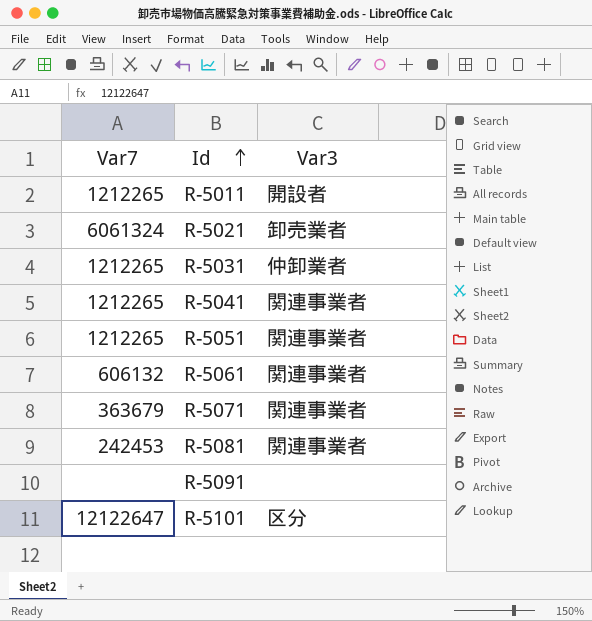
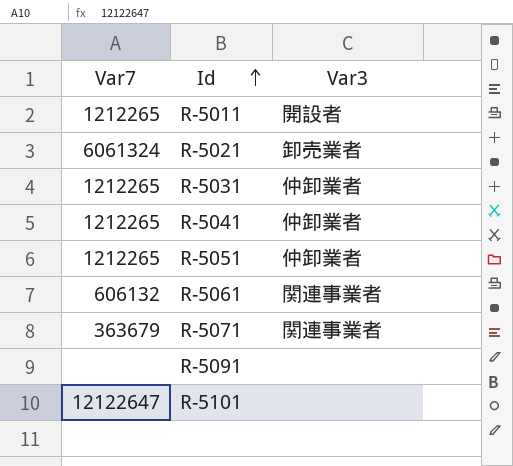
row R-5081: 242453 | 関連事業者 -> none
R-5041 | Var3: 関連事業者 -> 仲卸業者
R-5051 | Var3: 関連事業者 -> 仲卸業者
R-5101 | Var3: 区分 -> none

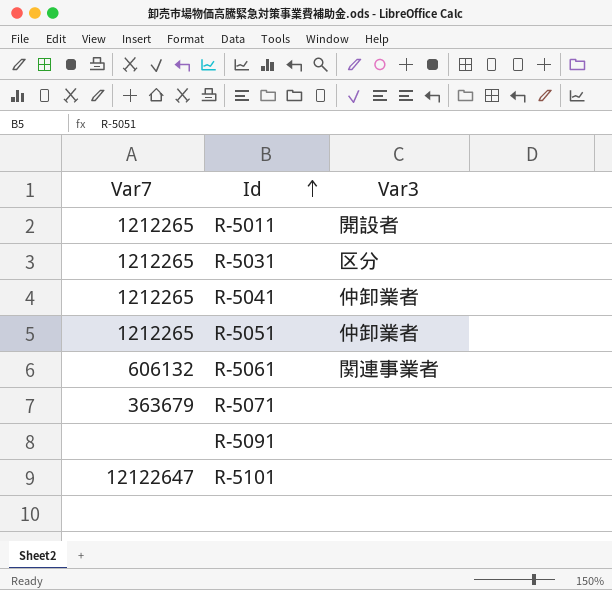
row R-5021: 6061324 | 卸売業者 -> none
R-5031 | Var3: 仲卸業者 -> 区分
R-5071 | Var3: 関連事業者 -> none

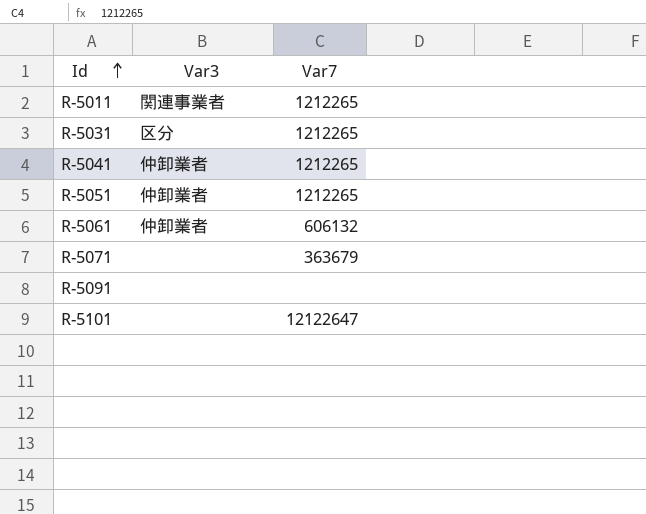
column Var7 | position: 1 -> 3
R-5011 | Var3: 開設者 -> 関連事業者
R-5061 | Var3: 関連事業者 -> 仲卸業者

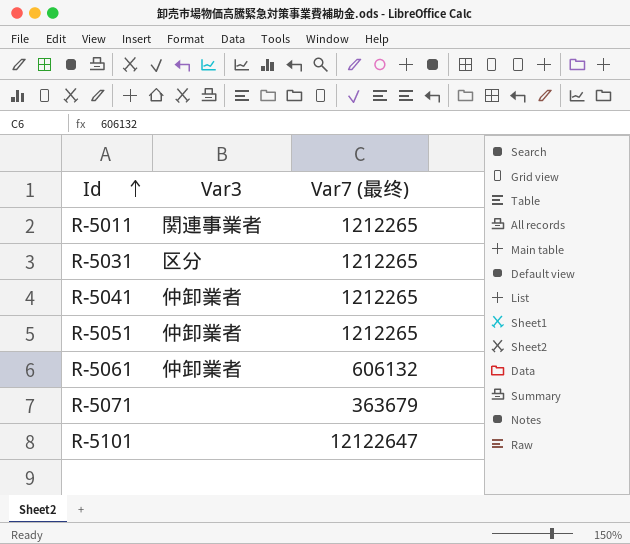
column name: Var7 -> Var7 (最终)
row R-5091: none | none -> none

